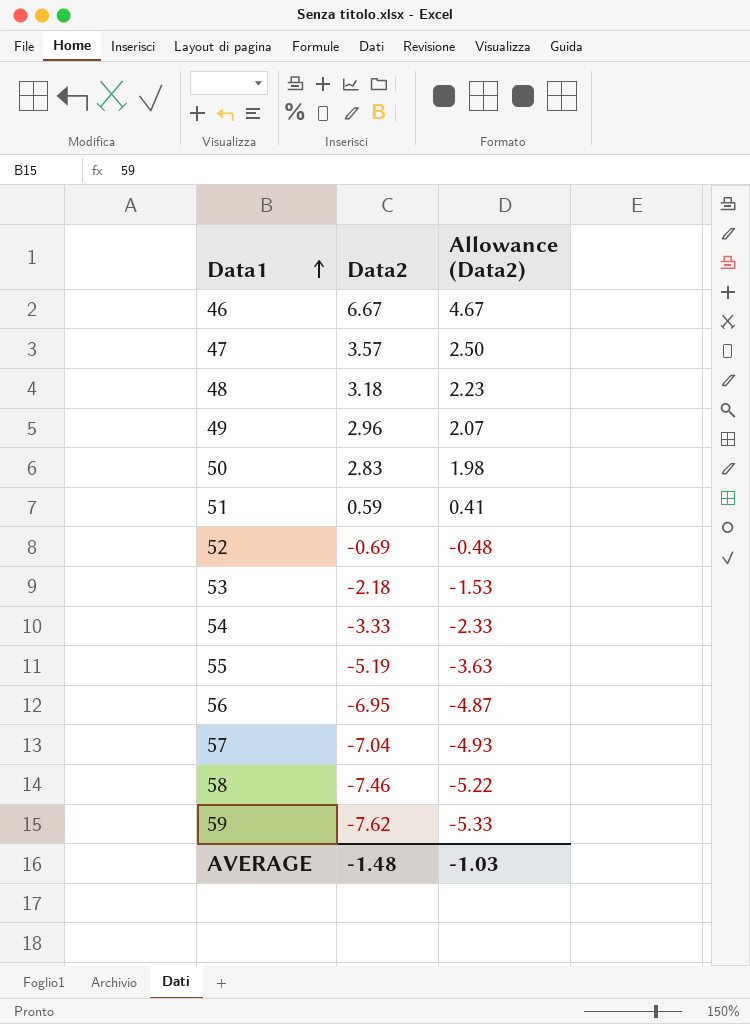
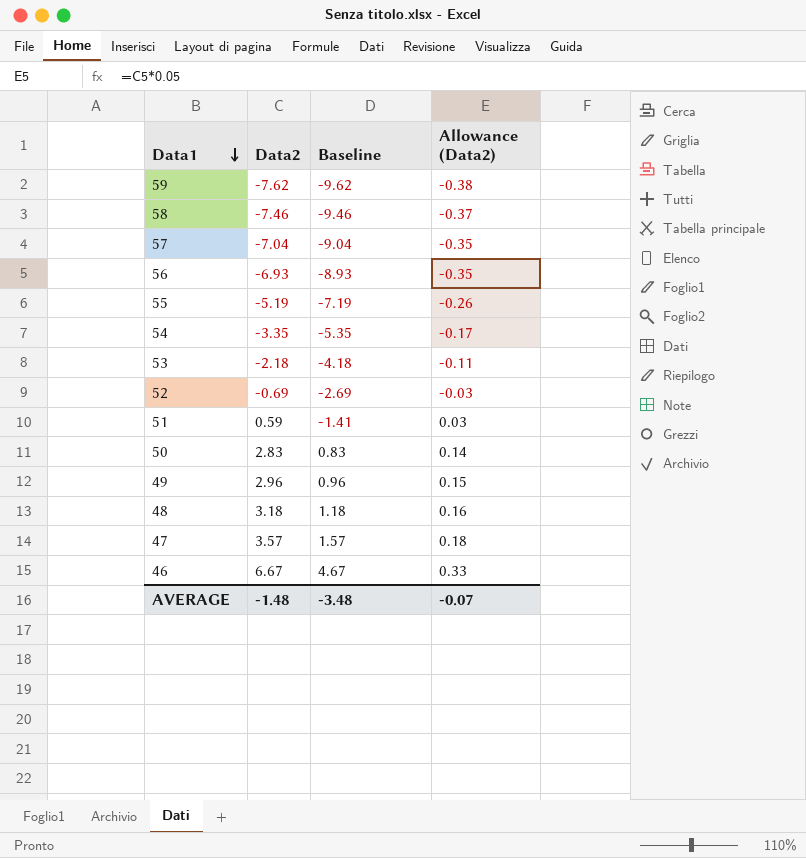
row order: Data1 ascending -> Data1 descending
column Baseline | formula: none -> [Data2] - 2
column Allowance (Data2) | formula: [Data2] * 0.7 -> [Data2] * 0.05
56 | Data2: -6.95 -> -6.93
54 | Data2: -3.33 -> -3.35
AVERAGE | Allowance (Data2): -1.03 -> -0.07

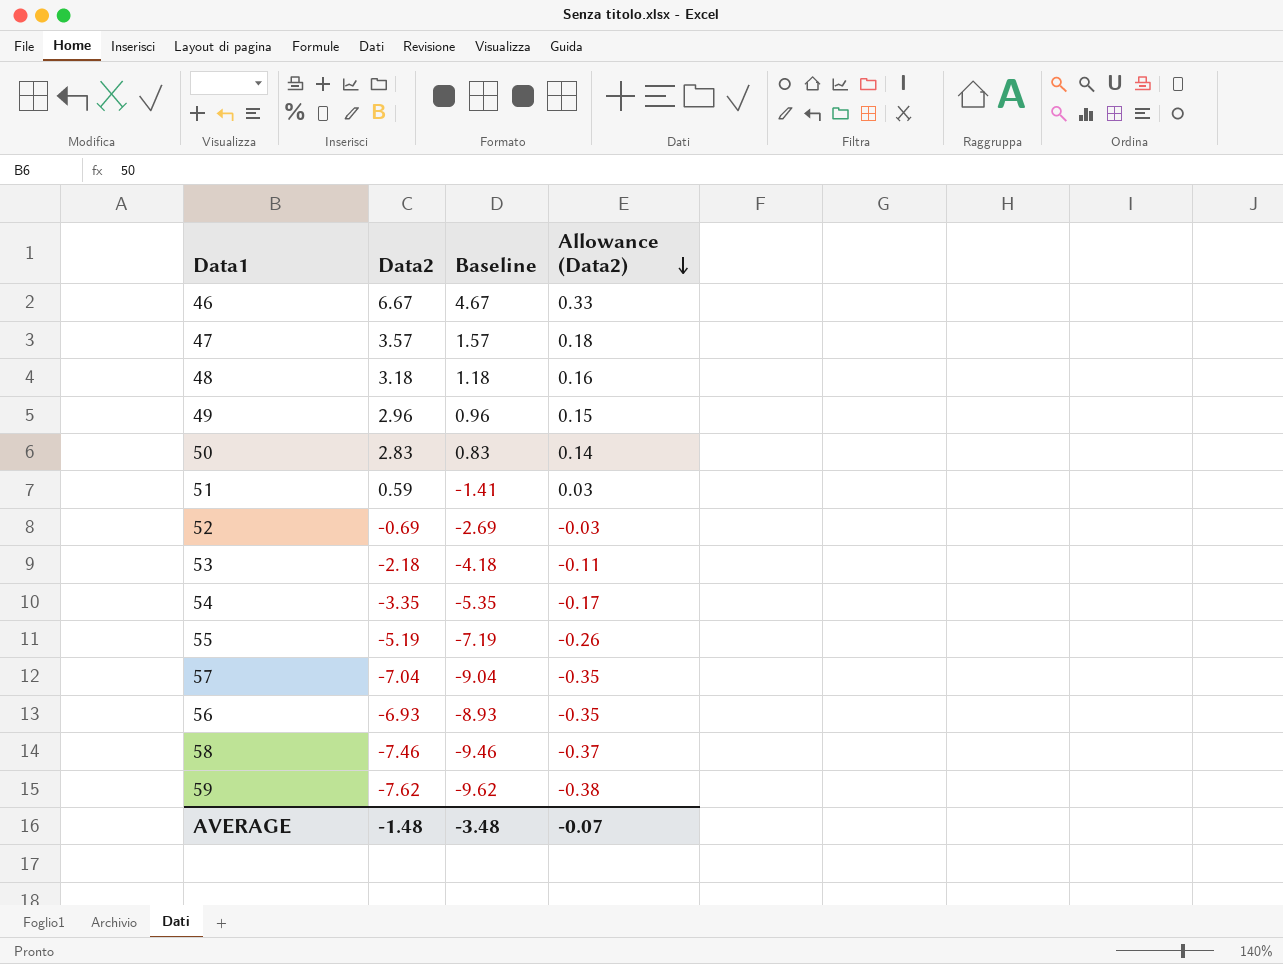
row order: Data1 descending -> Allowance (Data2) descending

